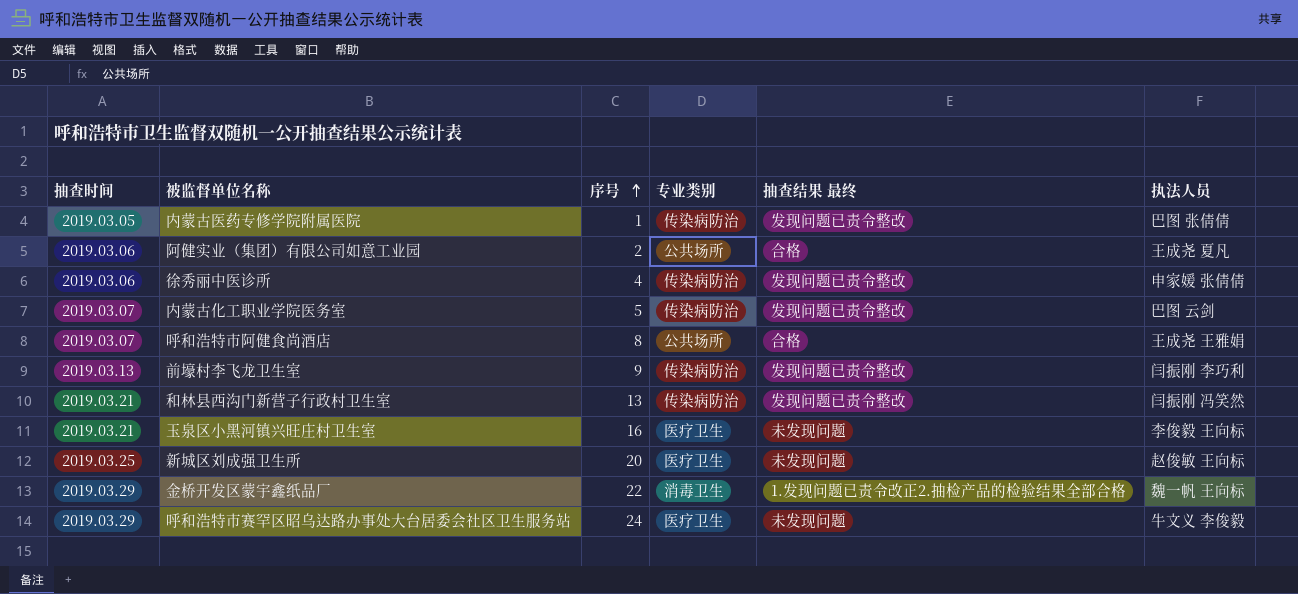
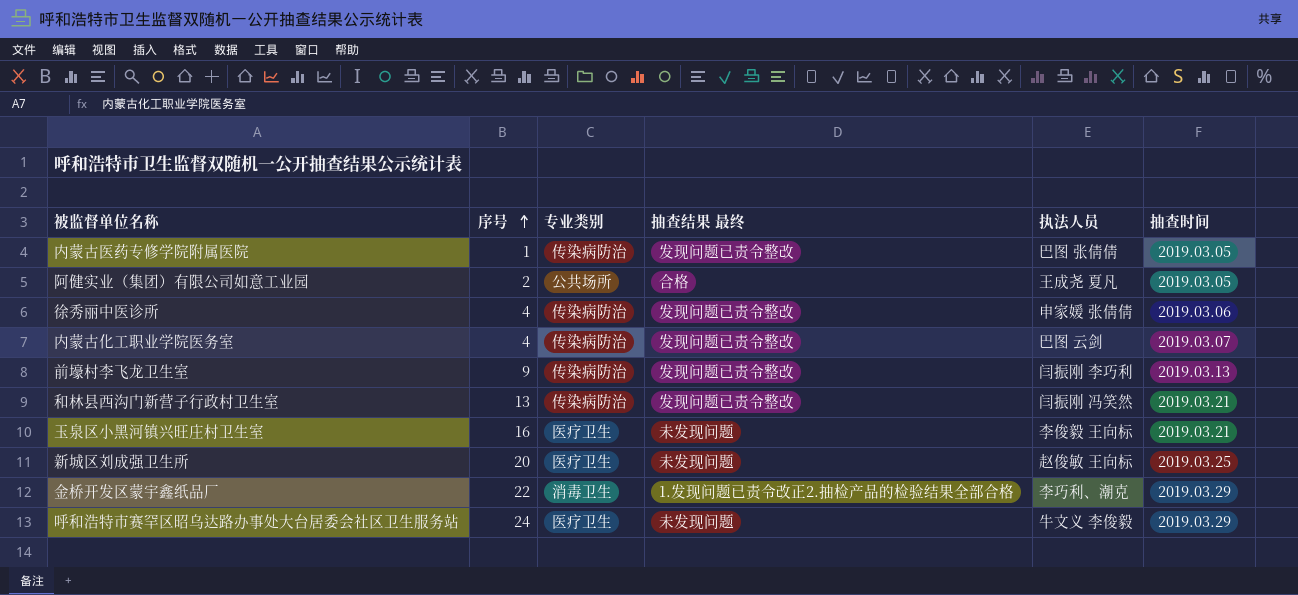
column 抽查时间 | position: 1 -> 6
row 呼和浩特市阿健食尚酒店: 2019.03.07 | 8 | 公共场所 | 合格 | 王成尧 王雅娟 -> none
阿健实业（集团）有限公司如意工业园 | 抽查时间: 2019.03.06 -> 2019.03.05
内蒙古化工职业学院医务室 | 序号: 5 -> 4
金桥开发区蒙宇鑫纸品厂 | 执法人员: 魏一帆 王向标 -> 李巧利、潮克

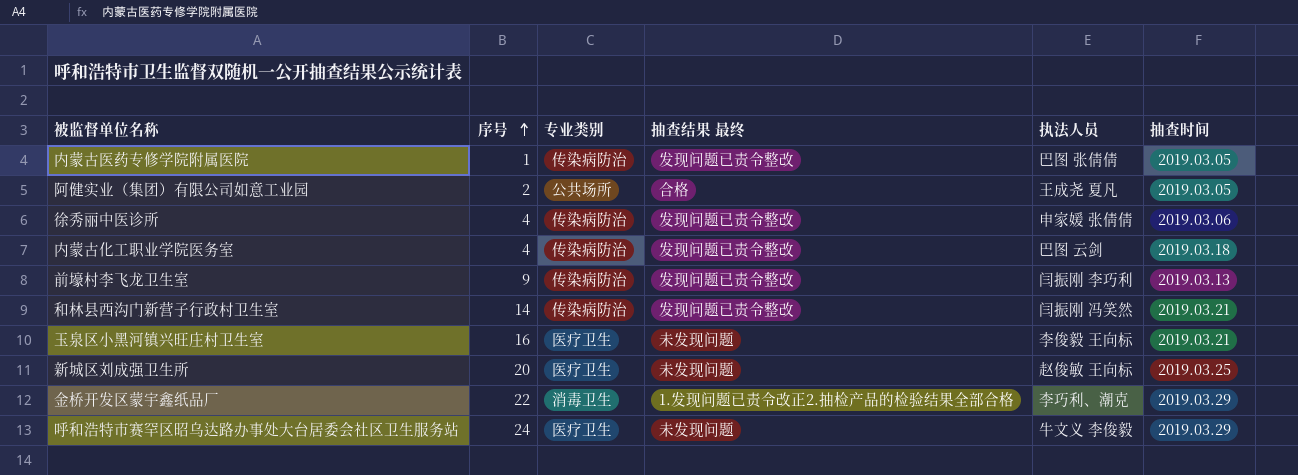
内蒙古化工职业学院医务室 | 抽查时间: 2019.03.07 -> 2019.03.18
和林县西沟门新营子行政村卫生室 | 序号: 13 -> 14

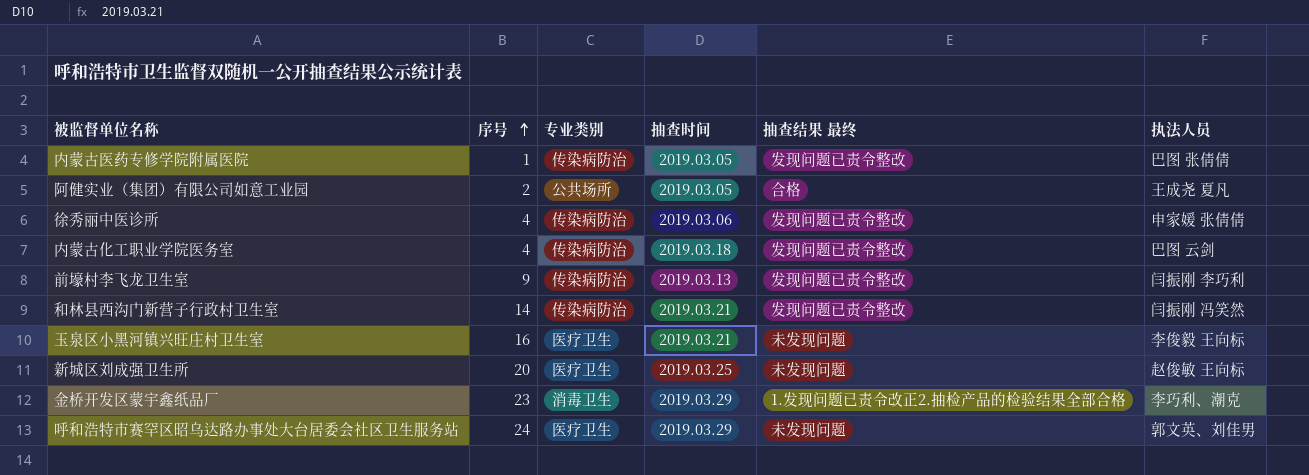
column 抽查时间 | position: 6 -> 4
金桥开发区蒙宇鑫纸品厂 | 序号: 22 -> 23
呼和浩特市赛罕区昭乌达路办事处大台居委会社区卫生服务站 | 执法人员: 牛文义 李俊毅 -> 郭文英、刘佳男

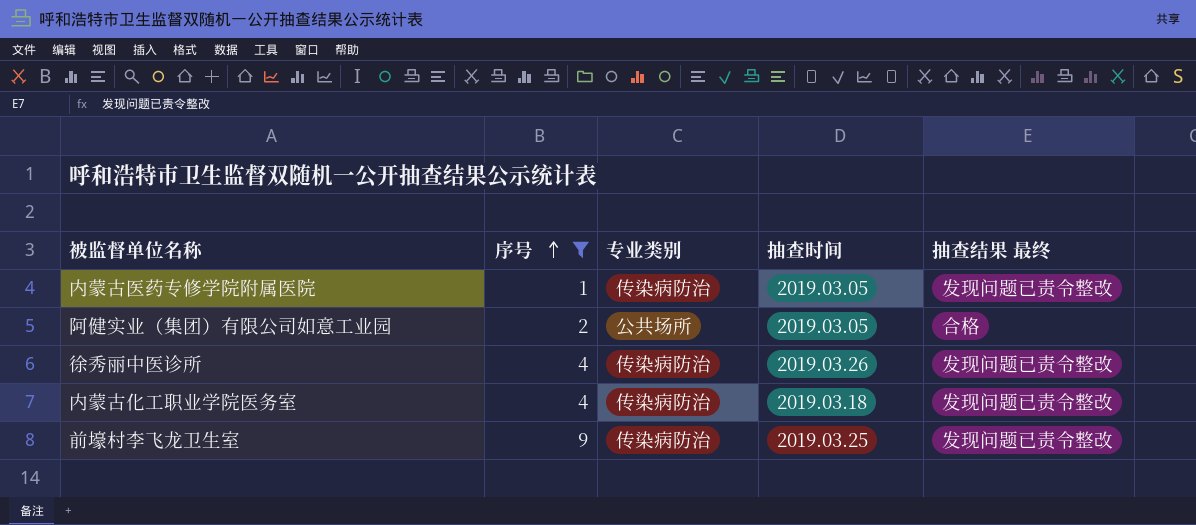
filter: none -> 序号 <= 9
column 执法人员 | position: 6 -> none
徐秀丽中医诊所 | 抽查时间: 2019.03.06 -> 2019.03.26
前壕村李飞龙卫生室 | 抽查时间: 2019.03.13 -> 2019.03.25

